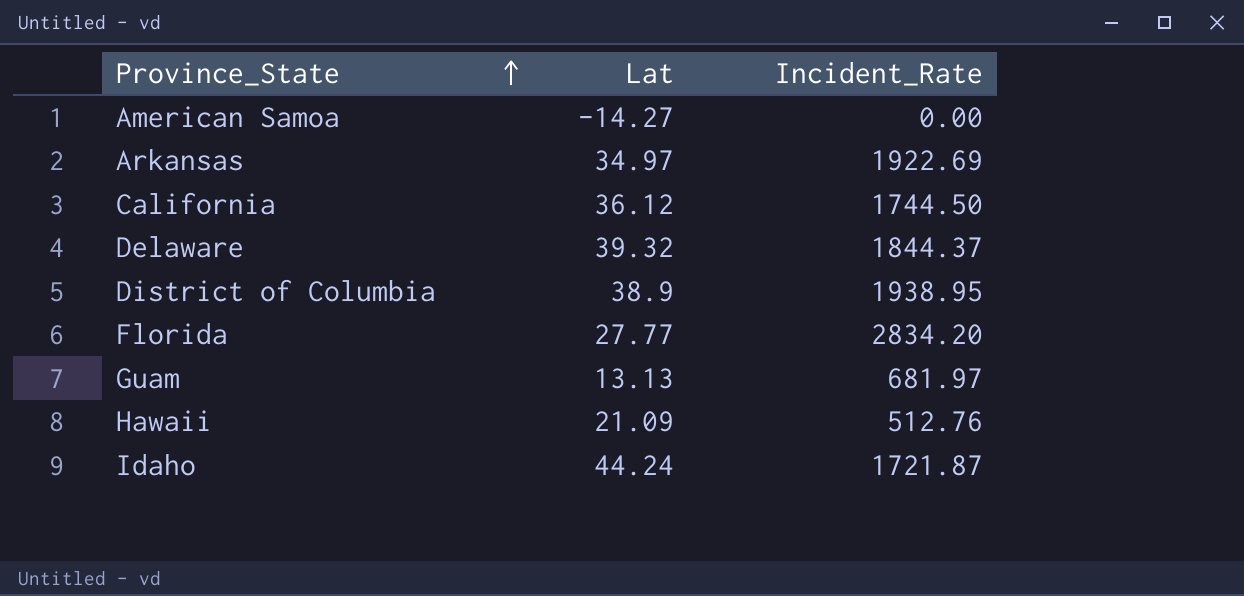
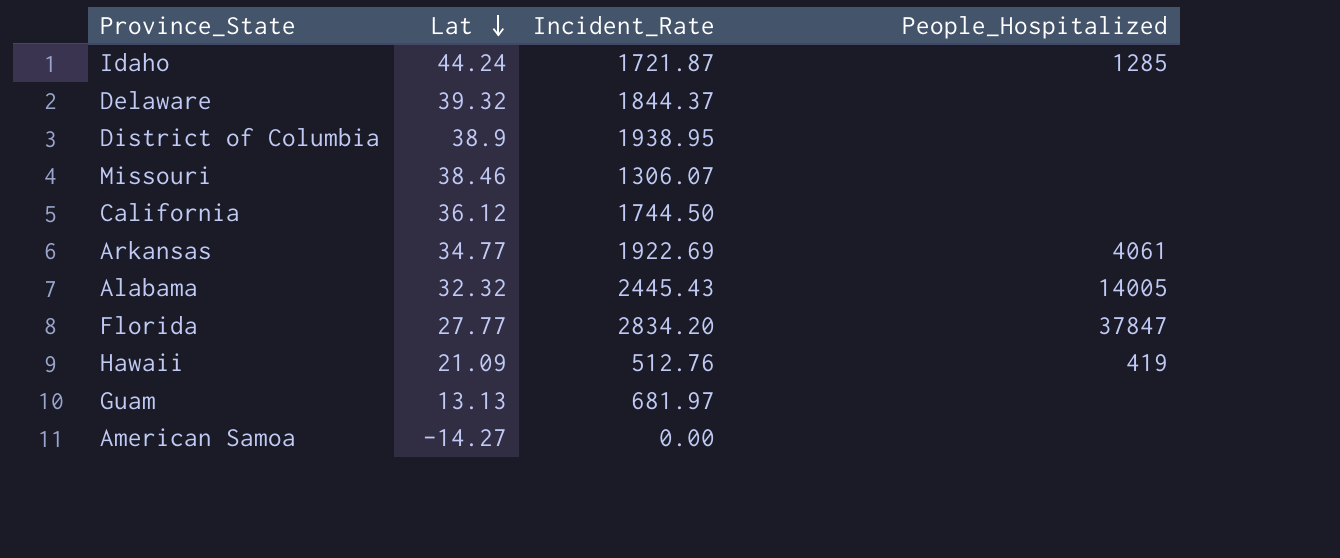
row order: Province_State ascending -> Lat descending
column People_Hospitalized | position: none -> 4
row Missouri: none -> 38.46 | 1306.07 | none
Arkansas | Lat: 34.97 -> 34.77
row Alabama: none -> 32.32 | 2445.43 | 14005

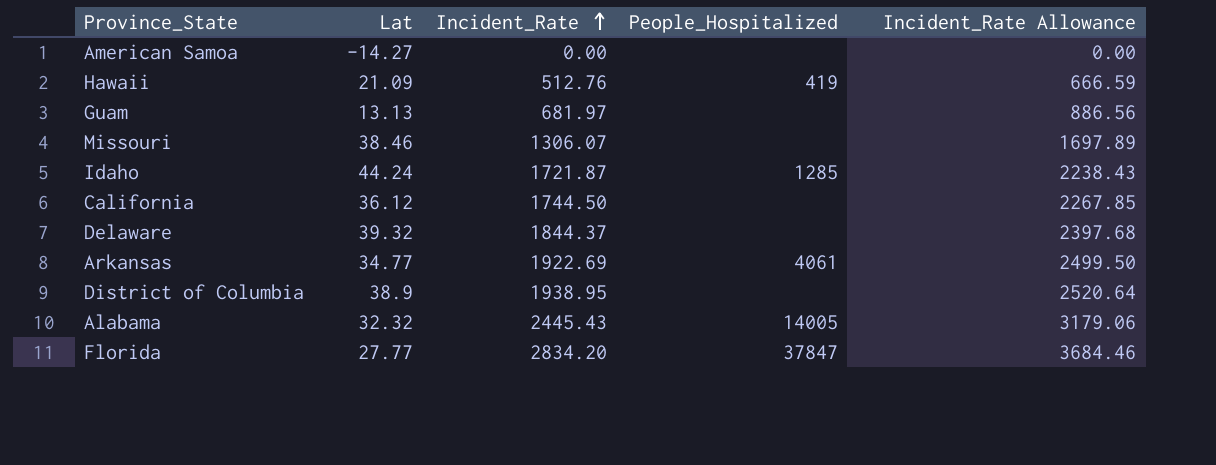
row order: Lat descending -> Incident_Rate ascending
column Incident_Rate Allowance | formula: none -> [Incident_Rate] * 1.3

